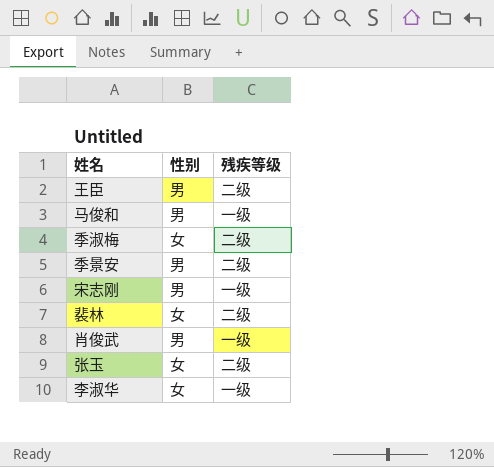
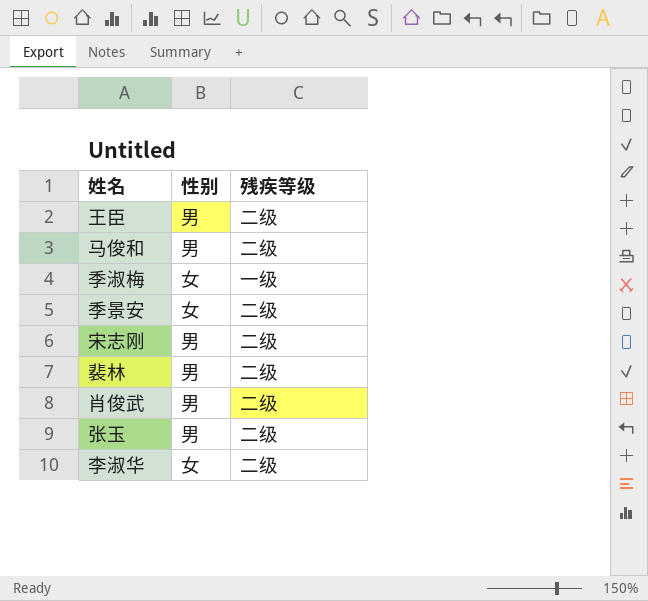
马俊和 | 残疾等级: 一级 -> 二级
季淑梅 | 残疾等级: 二级 -> 一级
季景安 | 性别: 男 -> 女
宋志刚 | 残疾等级: 一级 -> 二级
裴林 | 性别: 女 -> 男
肖俊武 | 残疾等级: 一级 -> 二级
张玉 | 性别: 女 -> 男
李淑华 | 残疾等级: 一级 -> 二级

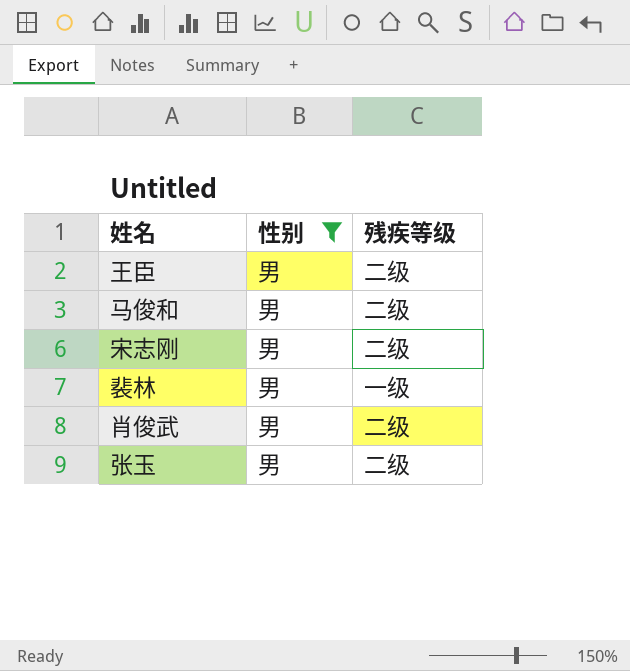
filter: none -> 性别 = 男
裴林 | 残疾等级: 二级 -> 一级

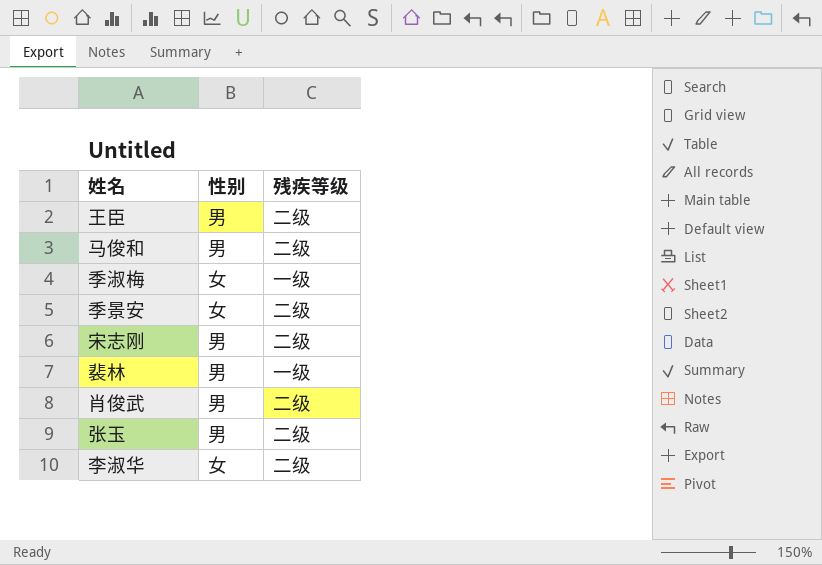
filter: 性别 = 男 -> none

